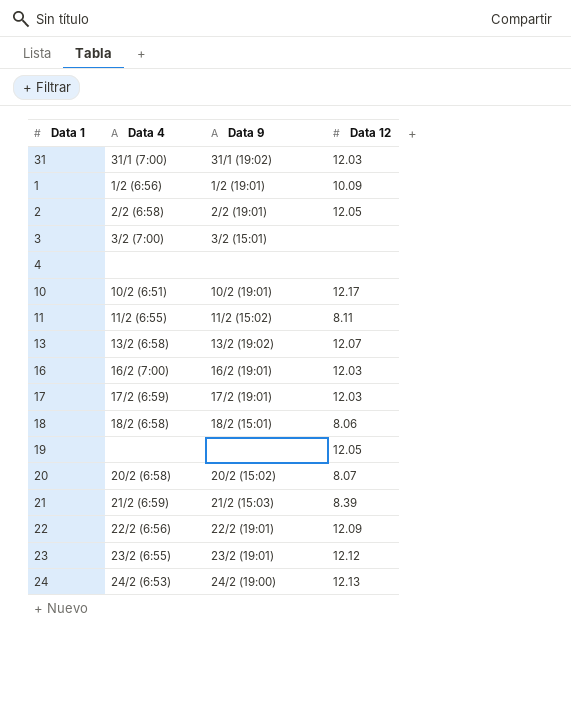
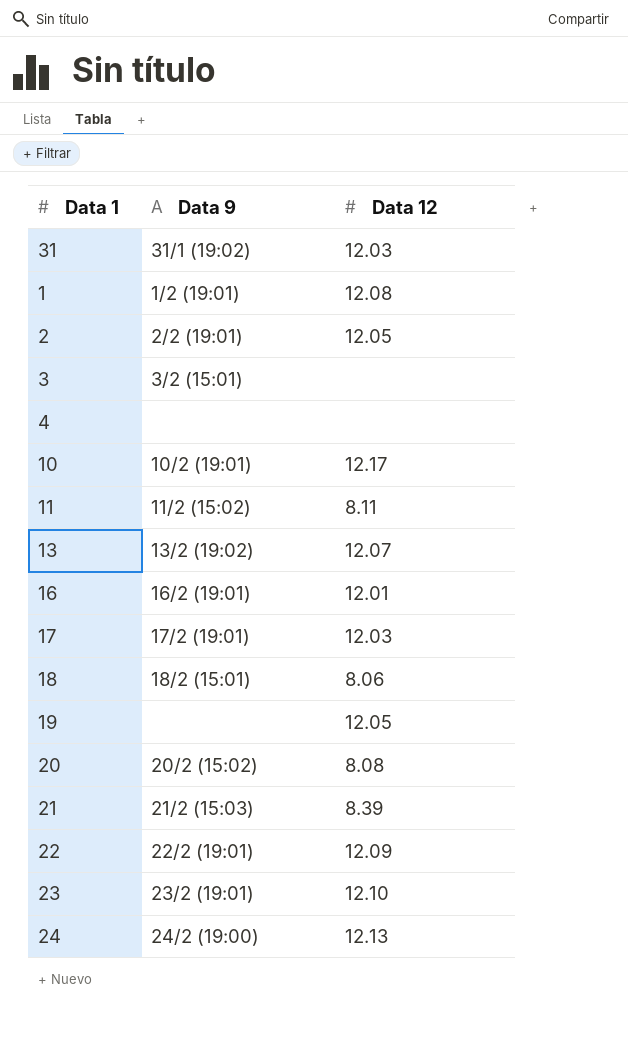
column Data 4 | position: 2 -> none
1 | Data 12: 10.09 -> 12.08
16 | Data 12: 12.03 -> 12.01
20 | Data 12: 8.07 -> 8.08
23 | Data 12: 12.12 -> 12.10

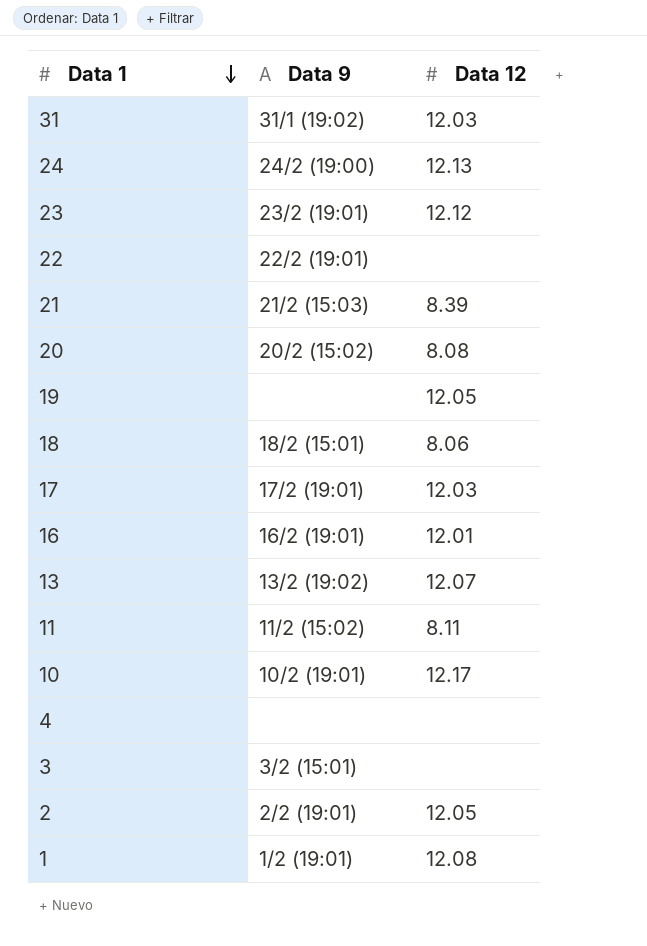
row order: none -> Data 1 descending
23 | Data 12: 12.10 -> 12.12
22 | Data 12: 12.09 -> none

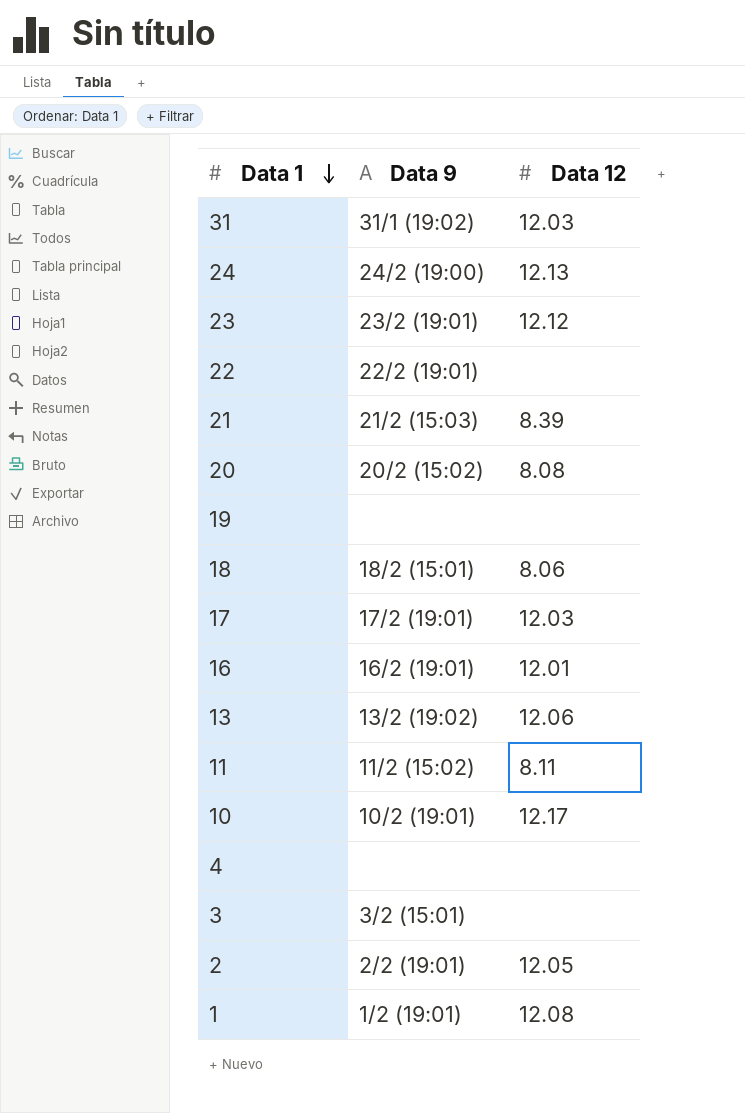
19 | Data 12: 12.05 -> none
13 | Data 12: 12.07 -> 12.06

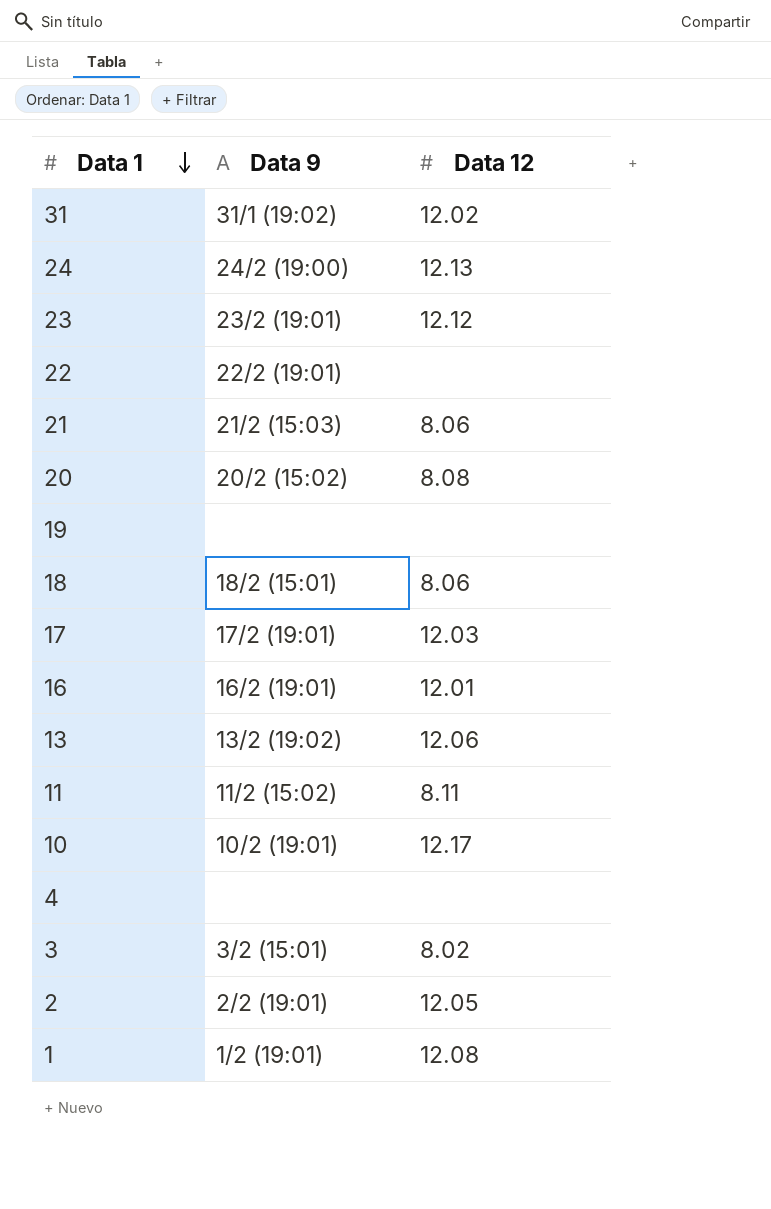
31 | Data 12: 12.03 -> 12.02
21 | Data 12: 8.39 -> 8.06
3 | Data 12: none -> 8.02

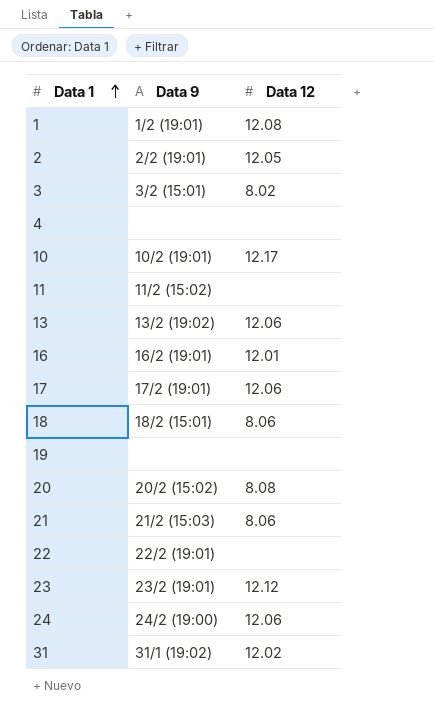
row order: Data 1 descending -> Data 1 ascending
11 | Data 12: 8.11 -> none
17 | Data 12: 12.03 -> 12.06
24 | Data 12: 12.13 -> 12.06

